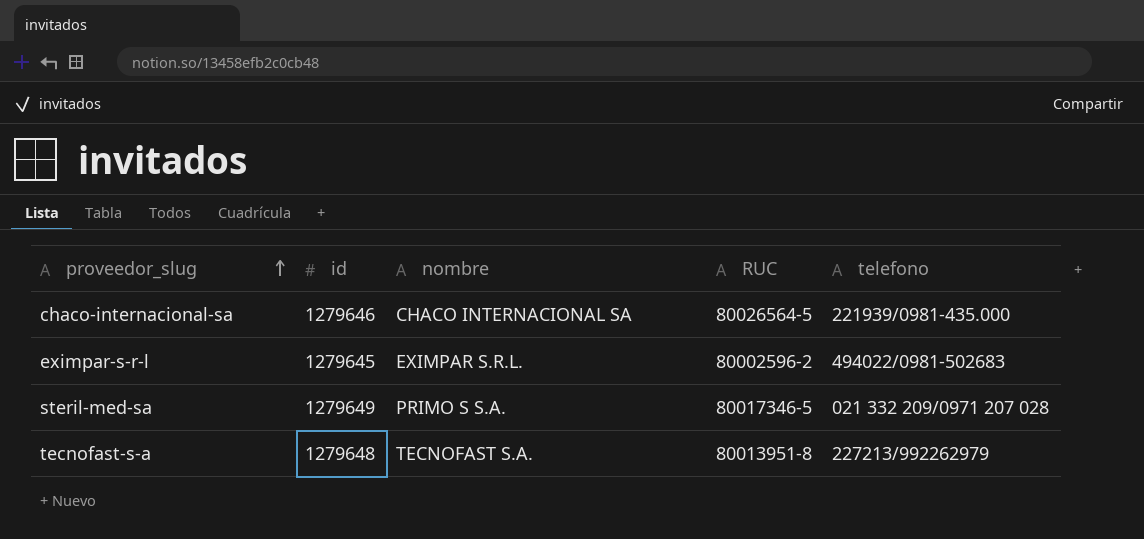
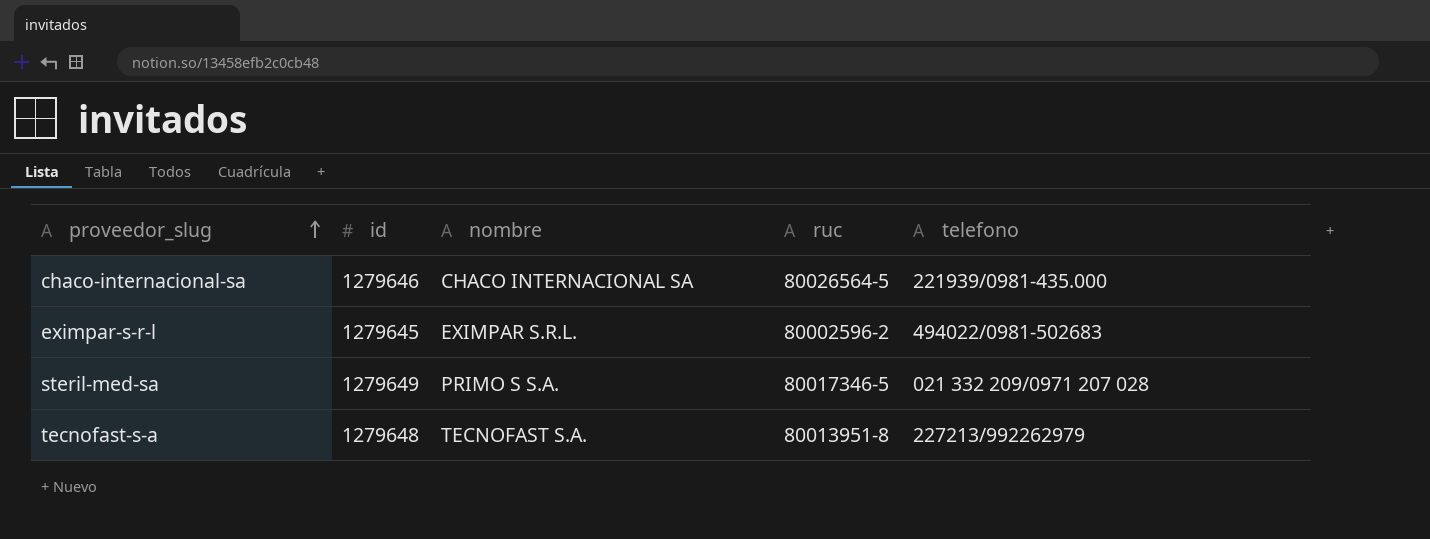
column name: RUC -> ruc

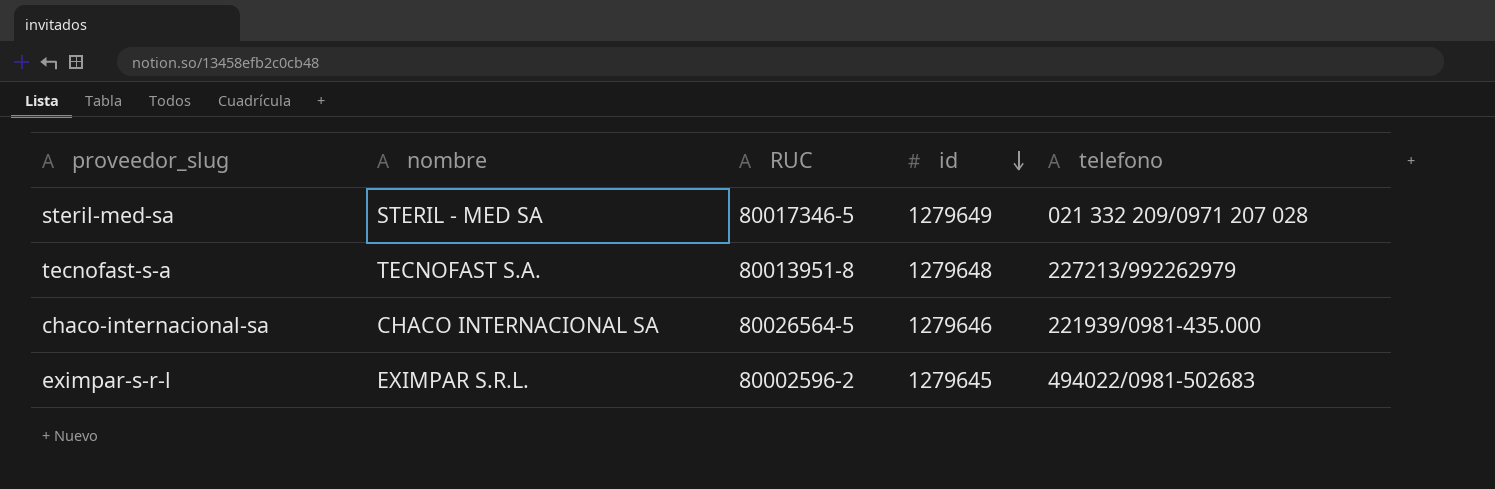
row order: proveedor_slug ascending -> id descending
column name: ruc -> RUC
column id | position: 2 -> 4
steril-med-sa | nombre: PRIMO S S.A. -> STERIL - MED SA

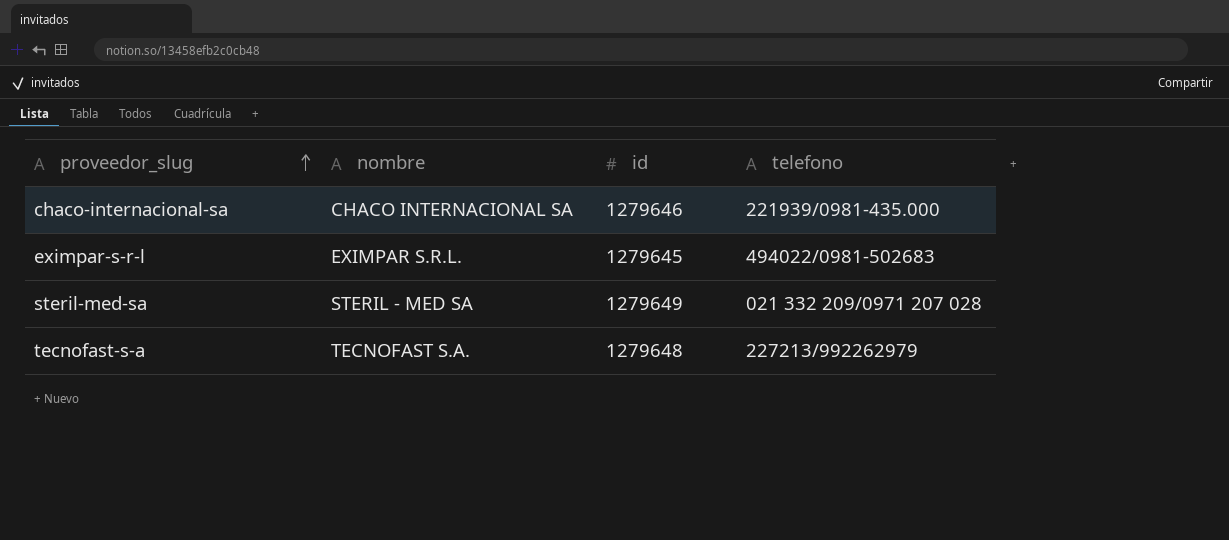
row order: id descending -> proveedor_slug ascending
column RUC | position: 3 -> none

